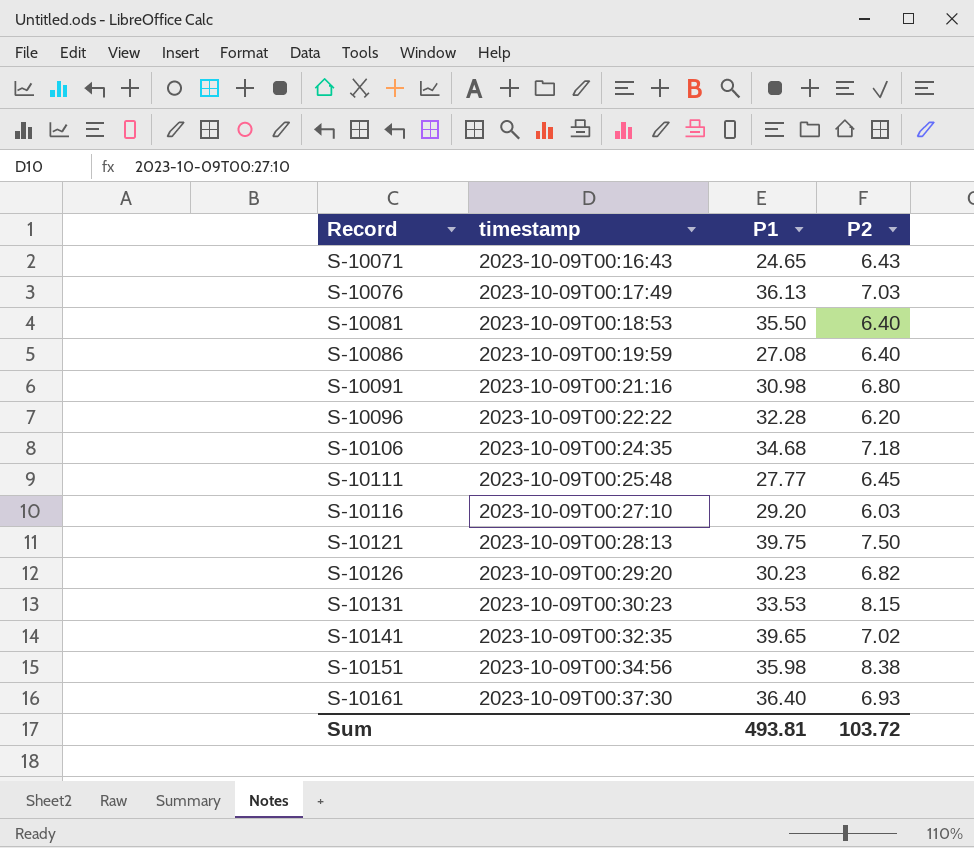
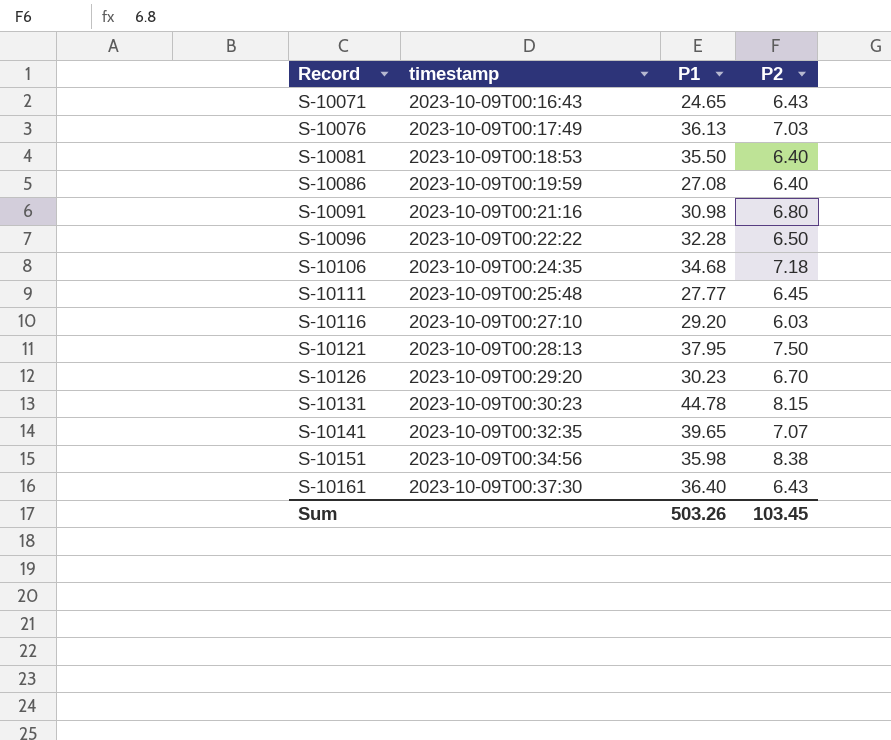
S-10096 | P2: 6.20 -> 6.50
S-10121 | P1: 39.75 -> 37.95
S-10126 | P2: 6.82 -> 6.70
S-10131 | P1: 33.53 -> 44.78
S-10141 | P2: 7.02 -> 7.07
S-10161 | P2: 6.93 -> 6.43
Sum | P1: 493.81 -> 503.26
Sum | P2: 103.72 -> 103.45

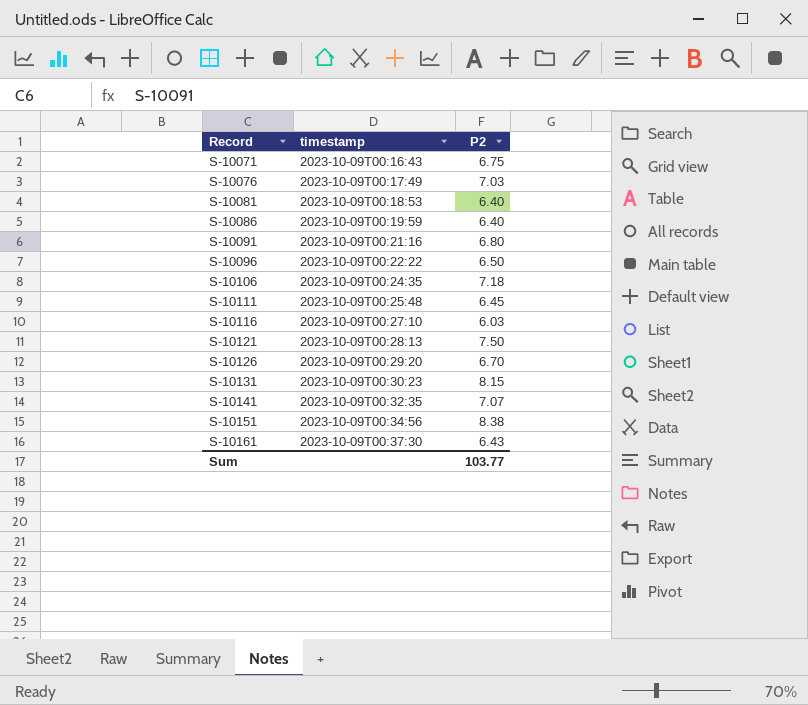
column P1 | position: 3 -> none
S-10071 | P2: 6.43 -> 6.75
Sum | P2: 103.45 -> 103.77

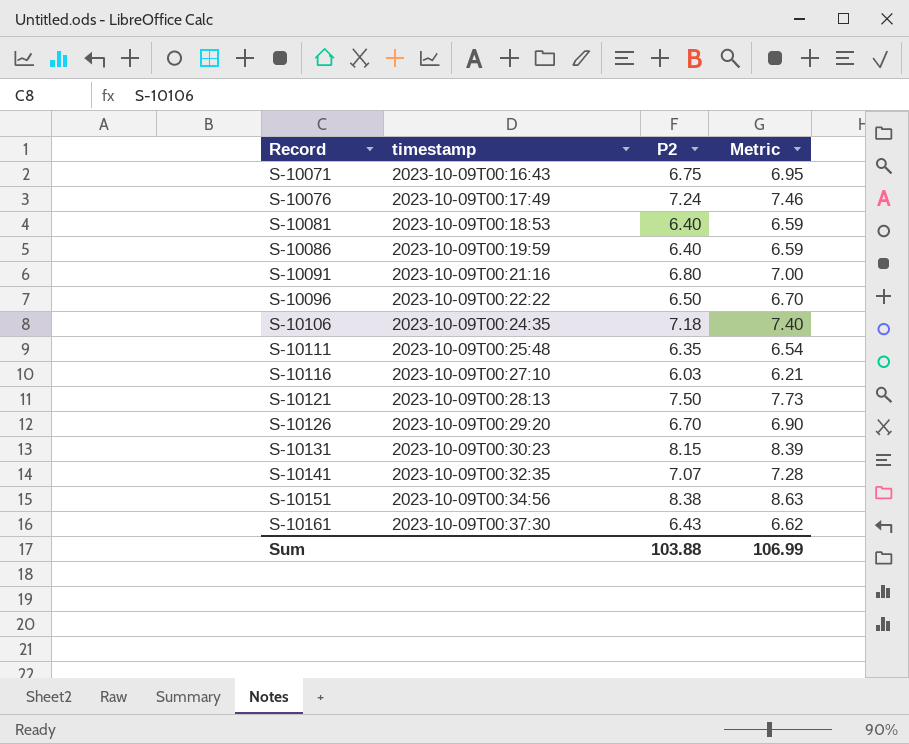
column Metric | formula: none -> [P2] * 1.03
S-10076 | P2: 7.03 -> 7.24
S-10111 | P2: 6.45 -> 6.35
Sum | P2: 103.77 -> 103.88

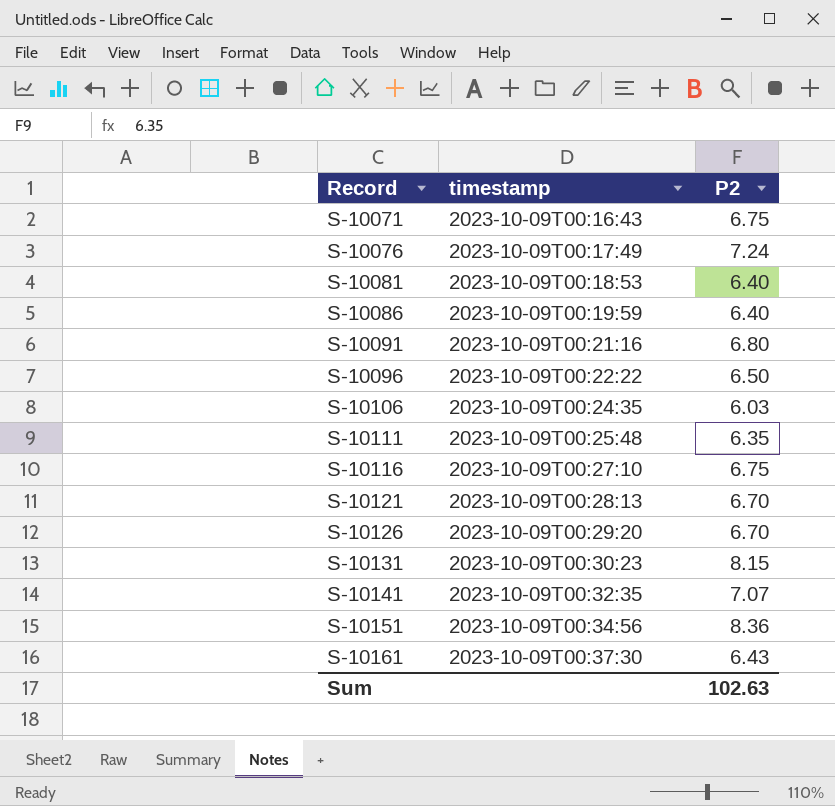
column Metric | formula: [P2] * 1.03 -> none
S-10106 | P2: 7.18 -> 6.03
S-10116 | P2: 6.03 -> 6.75
S-10121 | P2: 7.50 -> 6.70
S-10151 | P2: 8.38 -> 8.36
Sum | P2: 103.88 -> 102.63

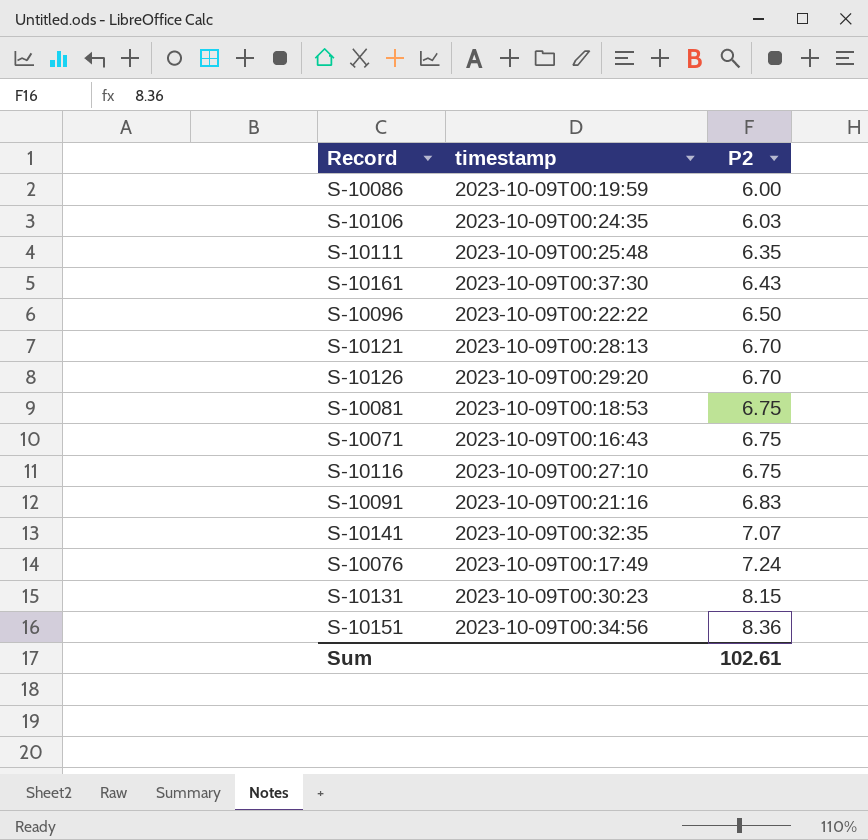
row order: Record ascending -> P2 ascending
S-10086 | P2: 6.40 -> 6.00
S-10081 | P2: 6.40 -> 6.75
S-10091 | P2: 6.80 -> 6.83
Sum | P2: 102.63 -> 102.61

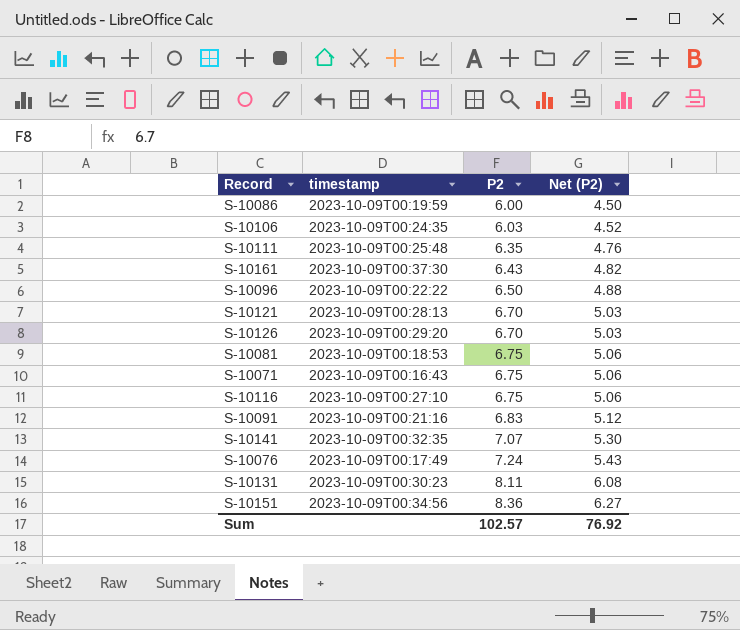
column Net (P2) | formula: none -> [P2] * 0.75
S-10131 | P2: 8.15 -> 8.11
Sum | P2: 102.61 -> 102.57

